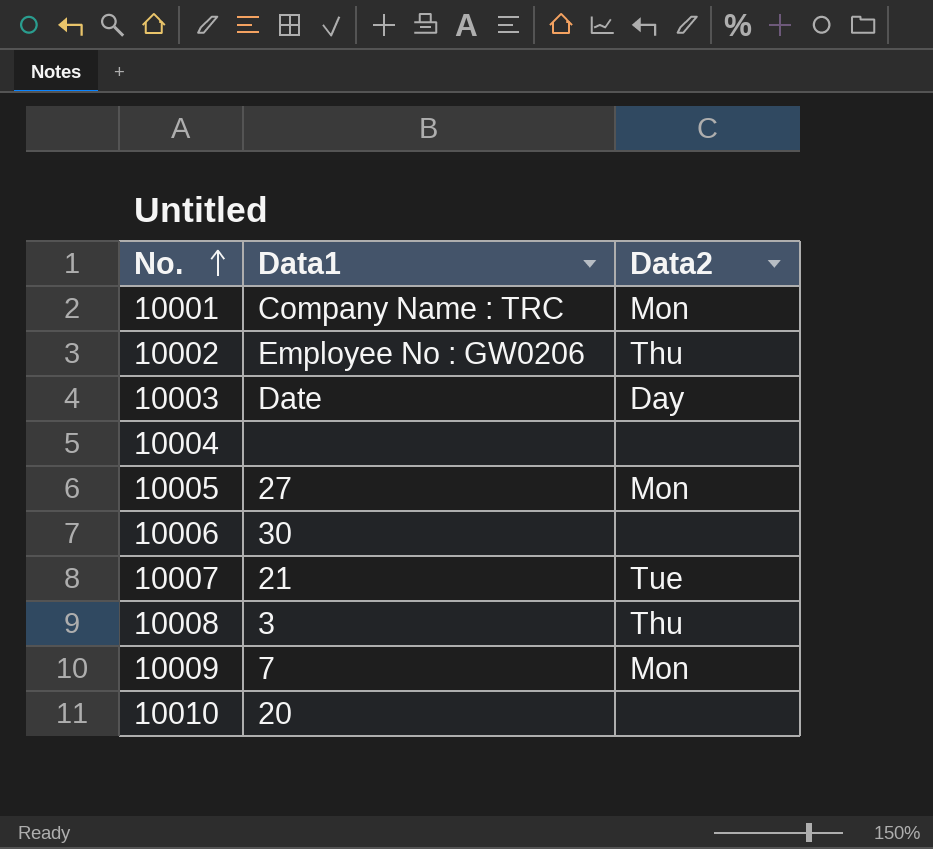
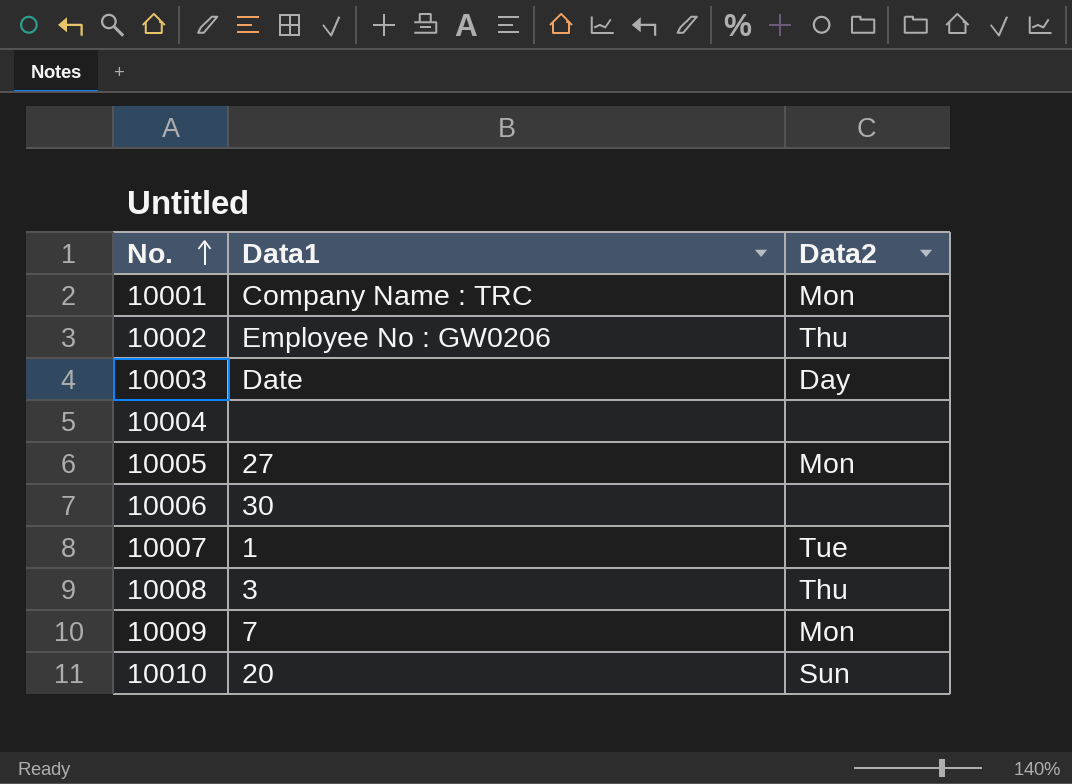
10007 | Data1: 21 -> 1
10010 | Data2: none -> Sun

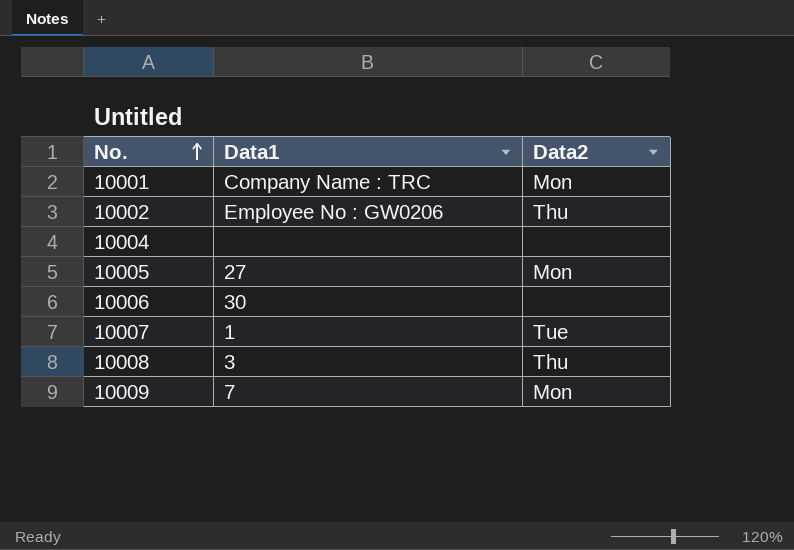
row 10003: Date | Day -> none
row 10010: 20 | Sun -> none

